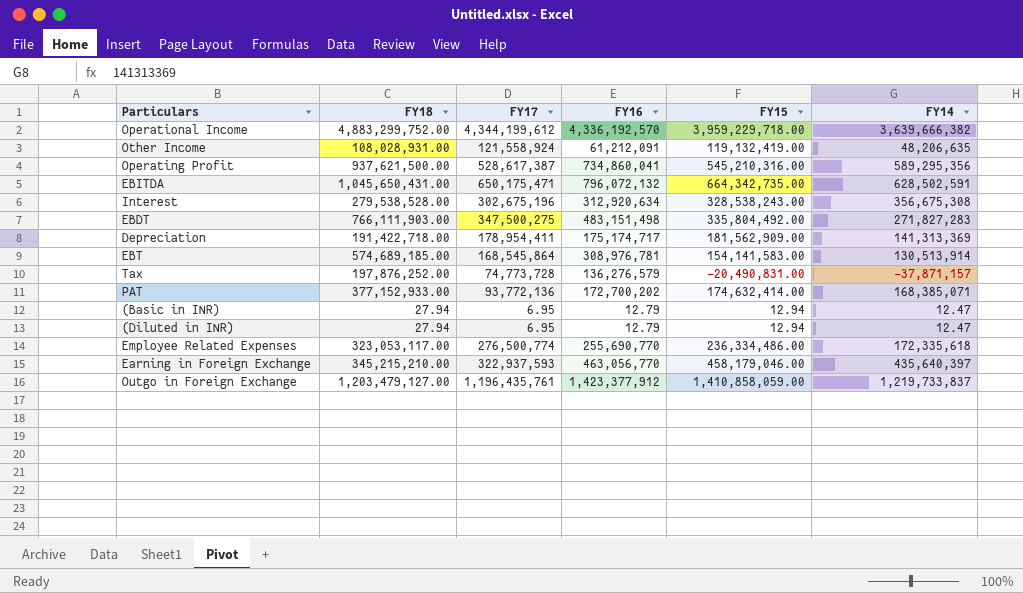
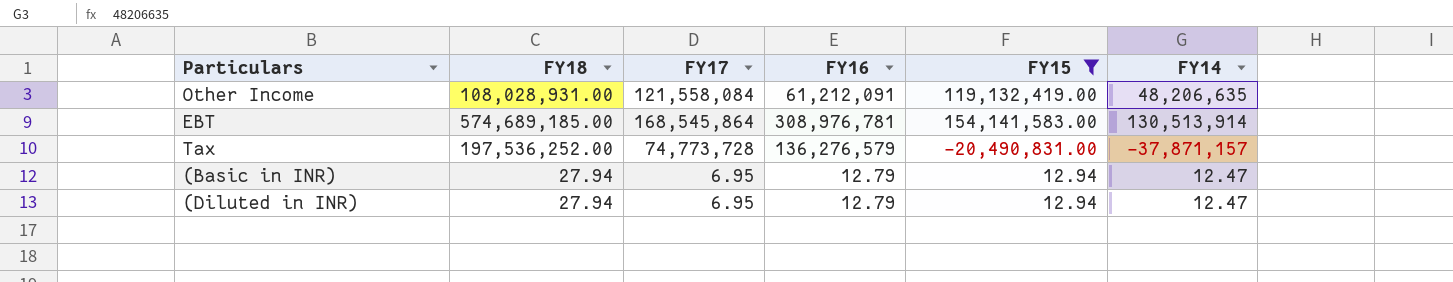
filter: none -> FY15 <= 154,141,583.00
Other Income | FY17: 121,558,924 -> 121,558,084
Tax | FY18: 197,876,252.00 -> 197,536,252.00

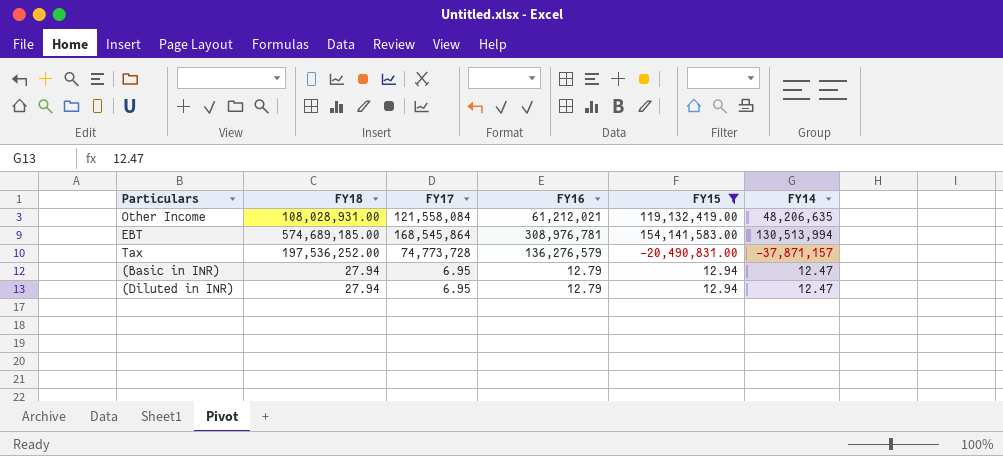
Other Income | FY16: 61,212,091 -> 61,212,021
EBT | FY14: 130,513,914 -> 130,513,994

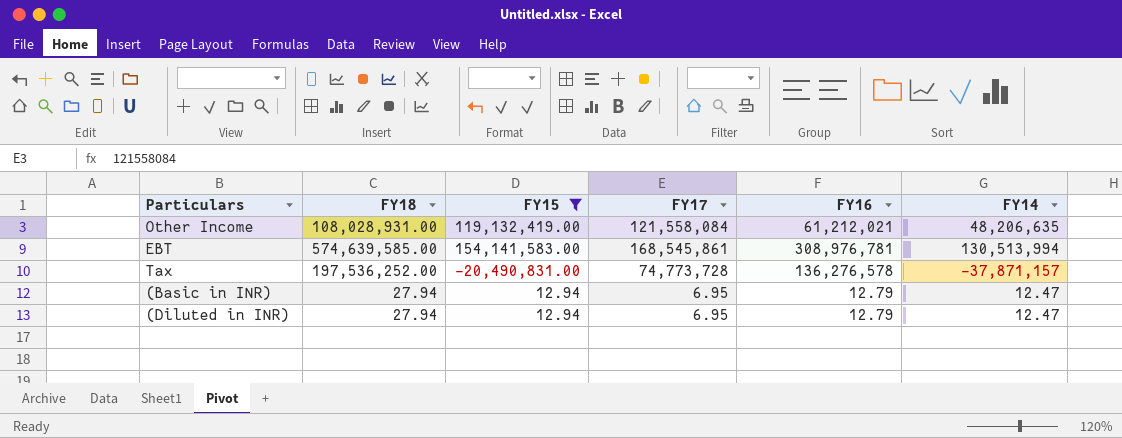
column FY15 | position: 5 -> 3
EBT | FY18: 574,689,185.00 -> 574,639,585.00
EBT | FY17: 168,545,864 -> 168,545,861
Tax | FY16: 136,276,579 -> 136,276,578

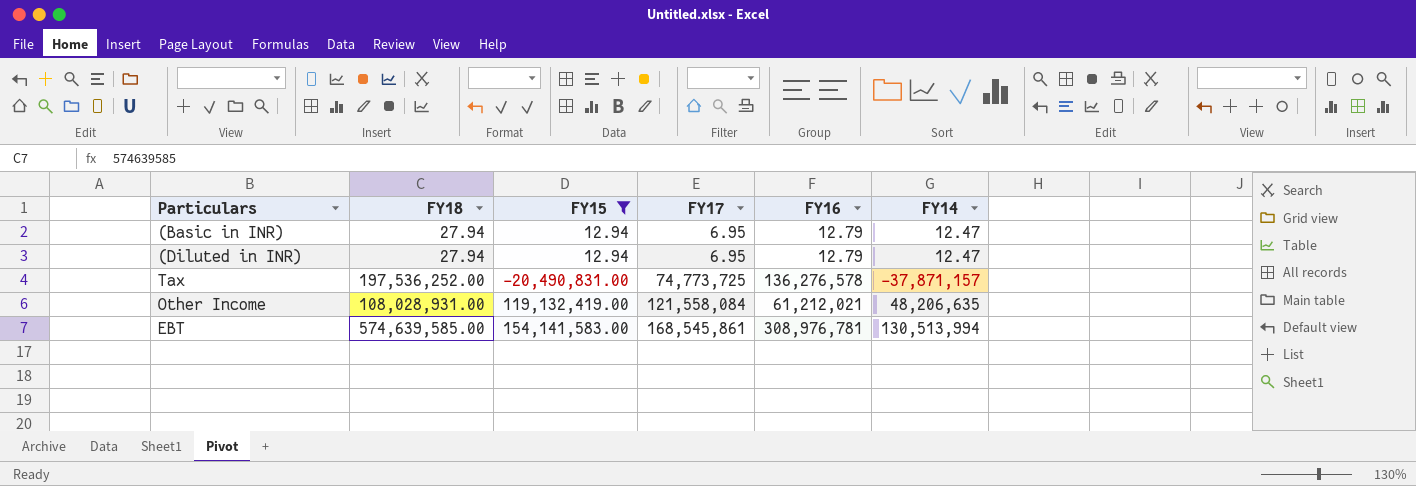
row order: none -> FY17 ascending
Tax | FY17: 74,773,728 -> 74,773,725

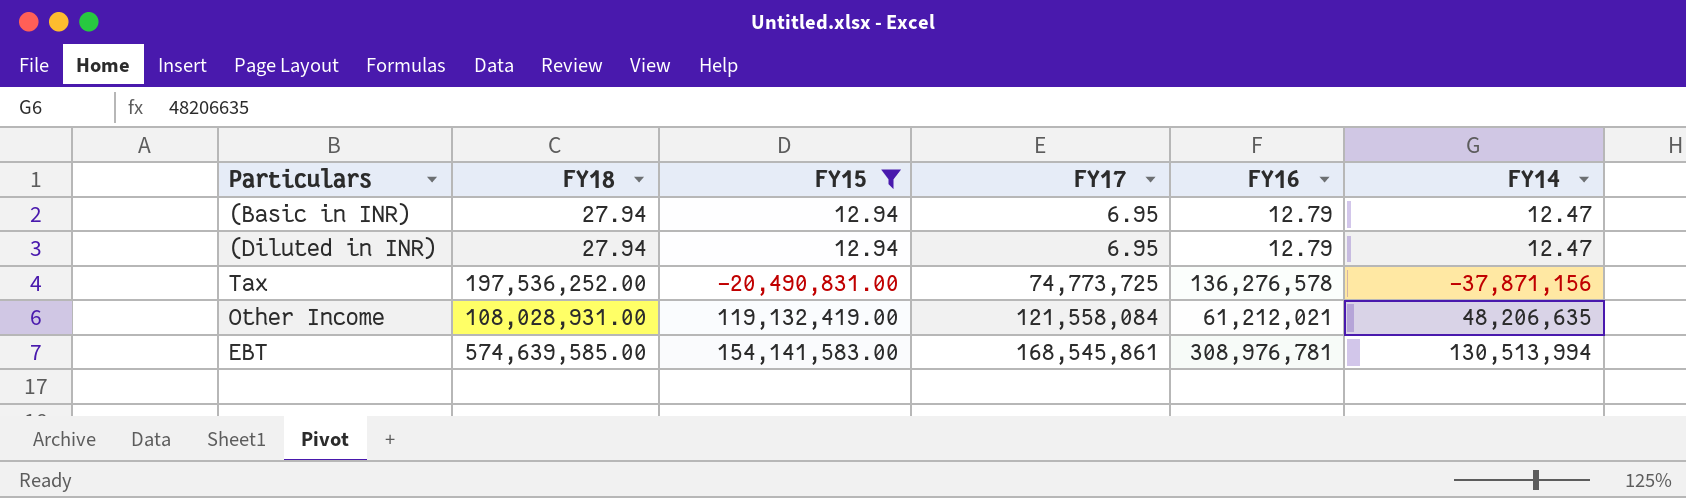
Tax | FY14: -37,871,157 -> -37,871,156

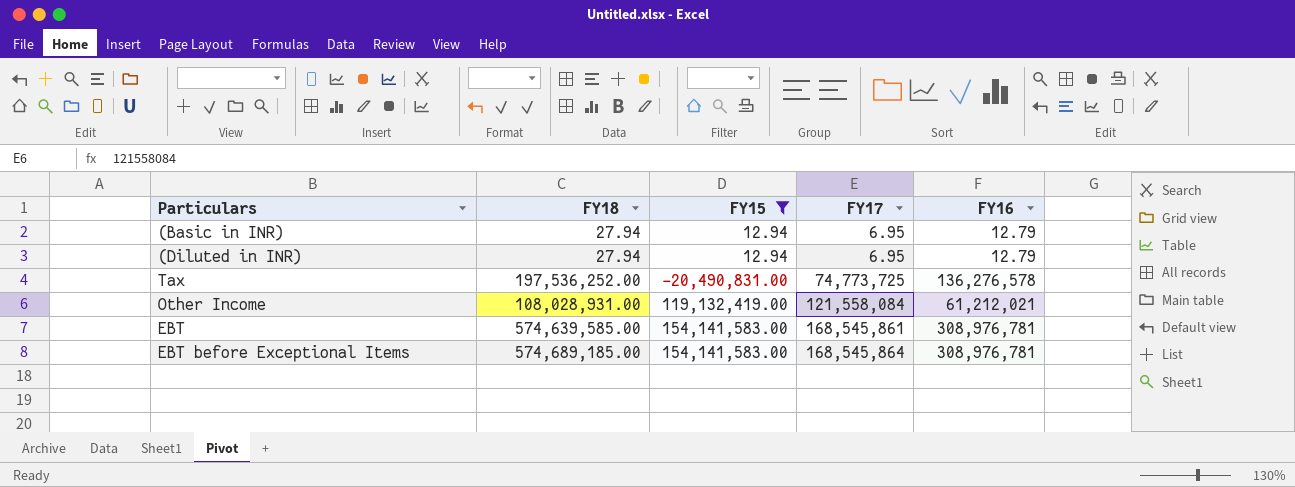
column FY14 | position: 6 -> none
row EBT before Exceptional Items: none -> 574,689,185.00 | 154,141,583.00 | 168,545,864 | 308,976,781

